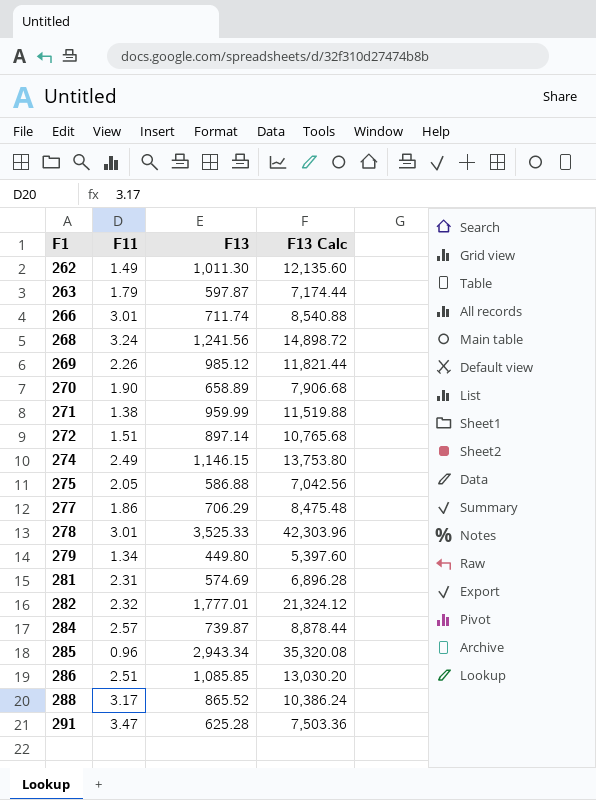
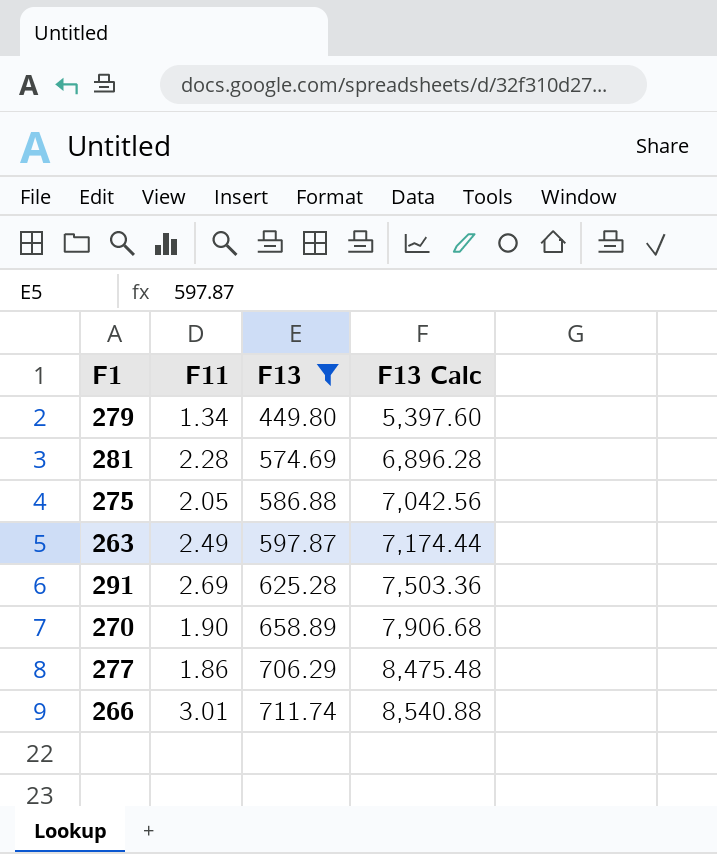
filter: none -> F13 <= 711.74
row order: F1 ascending -> F13 ascending
281 | F11: 2.31 -> 2.28
263 | F11: 1.79 -> 2.49
291 | F11: 3.47 -> 2.69

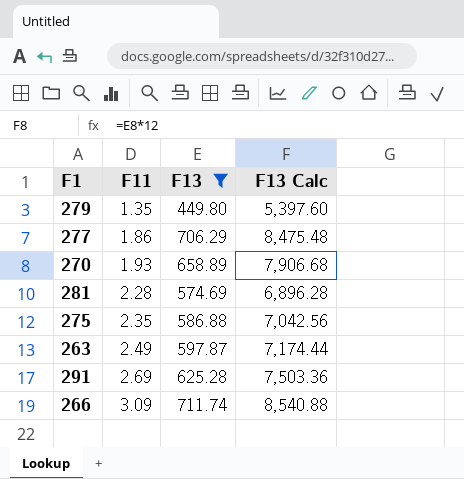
row order: F13 ascending -> F11 ascending
279 | F11: 1.34 -> 1.35
270 | F11: 1.90 -> 1.93
275 | F11: 2.05 -> 2.35
266 | F11: 3.01 -> 3.09

